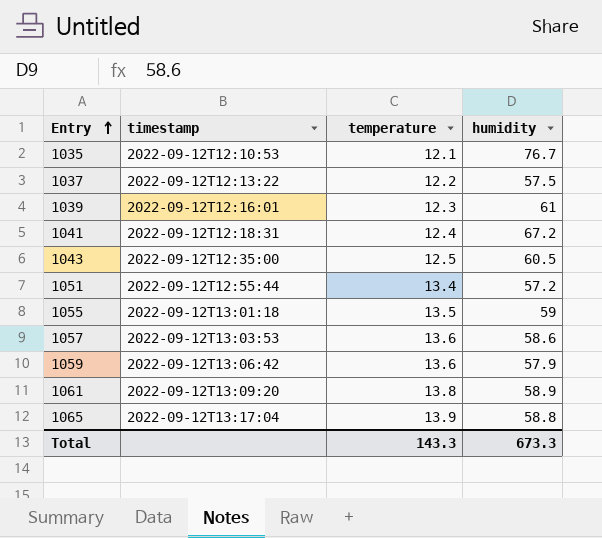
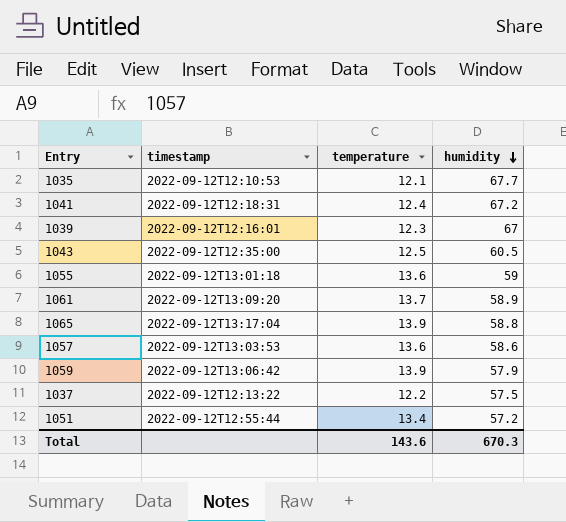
row order: Entry ascending -> humidity descending
1035 | humidity: 76.7 -> 67.7
1039 | humidity: 61 -> 67
1055 | temperature: 13.5 -> 13.6
1061 | temperature: 13.8 -> 13.7
1059 | temperature: 13.6 -> 13.9
Total | temperature: 143.3 -> 143.6
Total | humidity: 673.3 -> 670.3

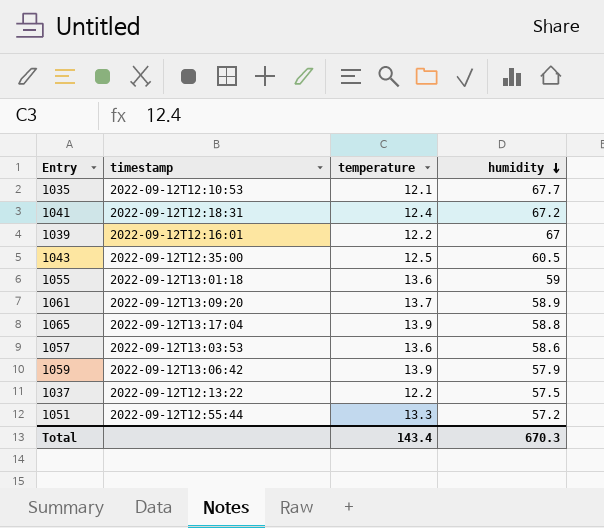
1039 | temperature: 12.3 -> 12.2
1051 | temperature: 13.4 -> 13.3
Total | temperature: 143.6 -> 143.4

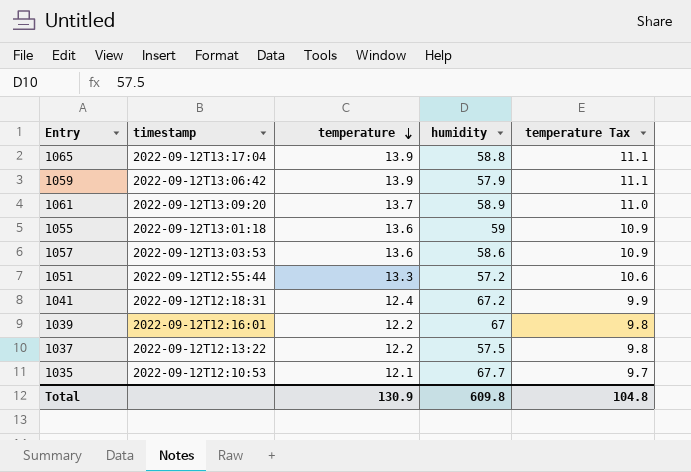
row order: humidity descending -> temperature descending
column temperature Tax | formula: none -> [temperature] * 0.8
row 1043: 2022-09-12T12:35:00 | 12.5 | 60.5 -> none
Total | temperature: 143.4 -> 130.9
Total | humidity: 670.3 -> 609.8

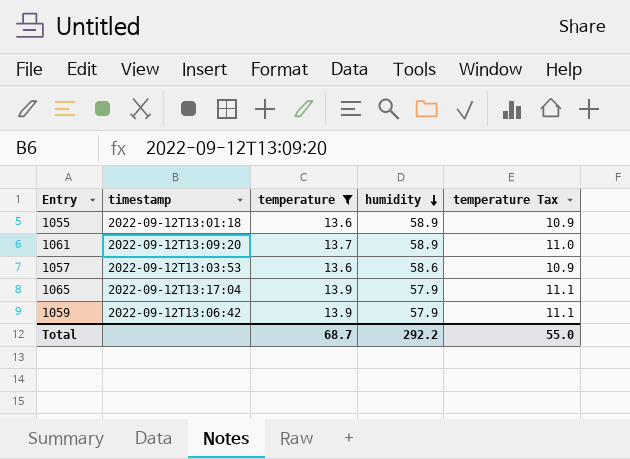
filter: none -> temperature >= 13.6
row order: temperature descending -> humidity descending
1055 | humidity: 59 -> 58.9
1065 | humidity: 58.8 -> 57.9
Total | temperature: 130.9 -> 68.7
Total | humidity: 609.8 -> 292.2
Total | temperature Tax: 104.8 -> 55.0

